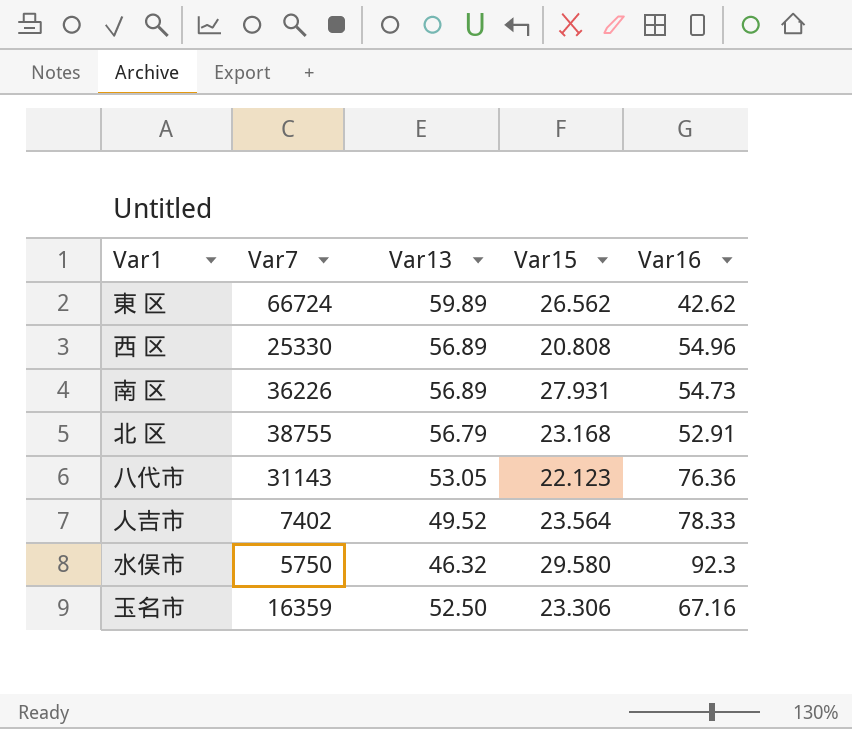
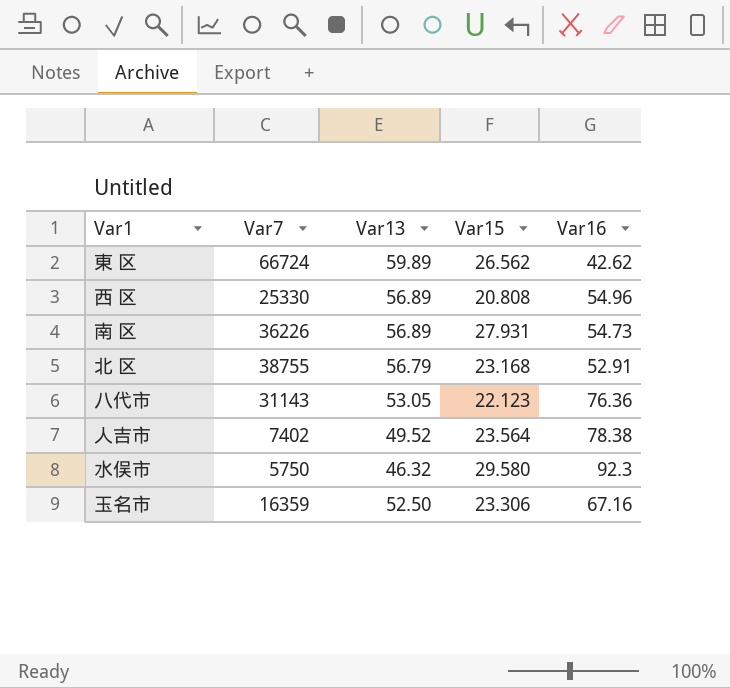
人吉市 | Var16: 78.33 -> 78.38

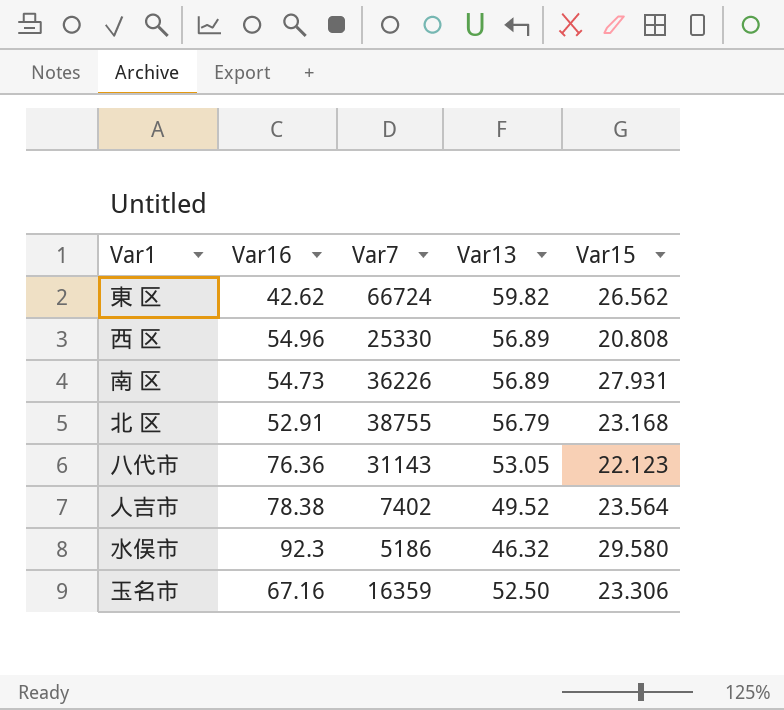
column Var16 | position: 5 -> 2
東 区 | Var13: 59.89 -> 59.82
水俣市 | Var7: 5750 -> 5186

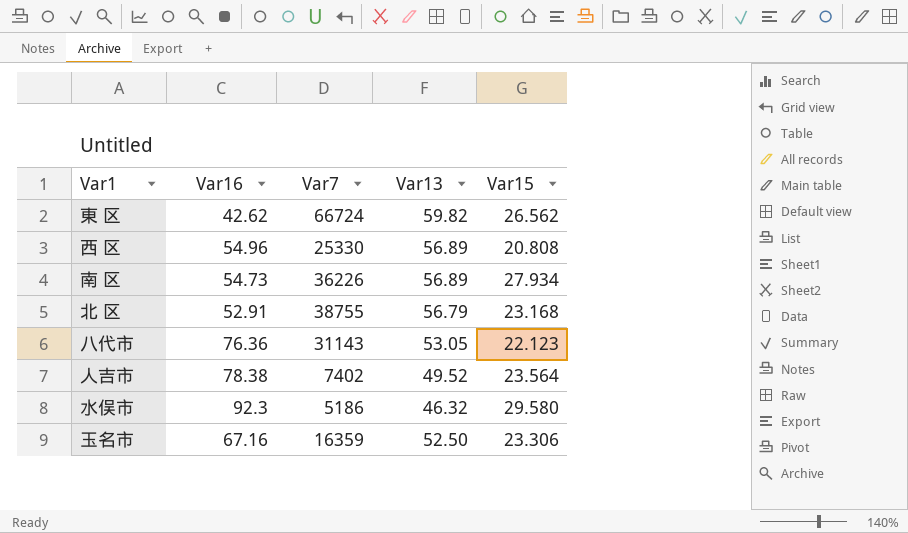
南 区 | Var15: 27.931 -> 27.934

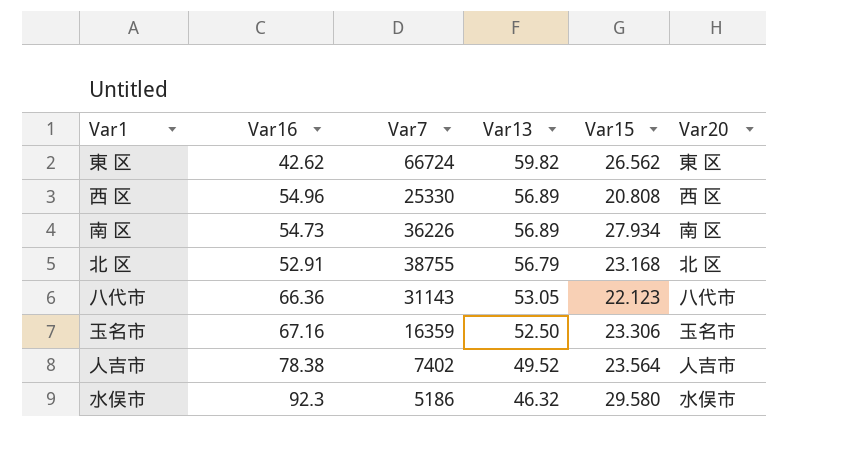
row order: none -> Var13 descending
column Var20 | position: none -> 6
八代市 | Var16: 76.36 -> 66.36

